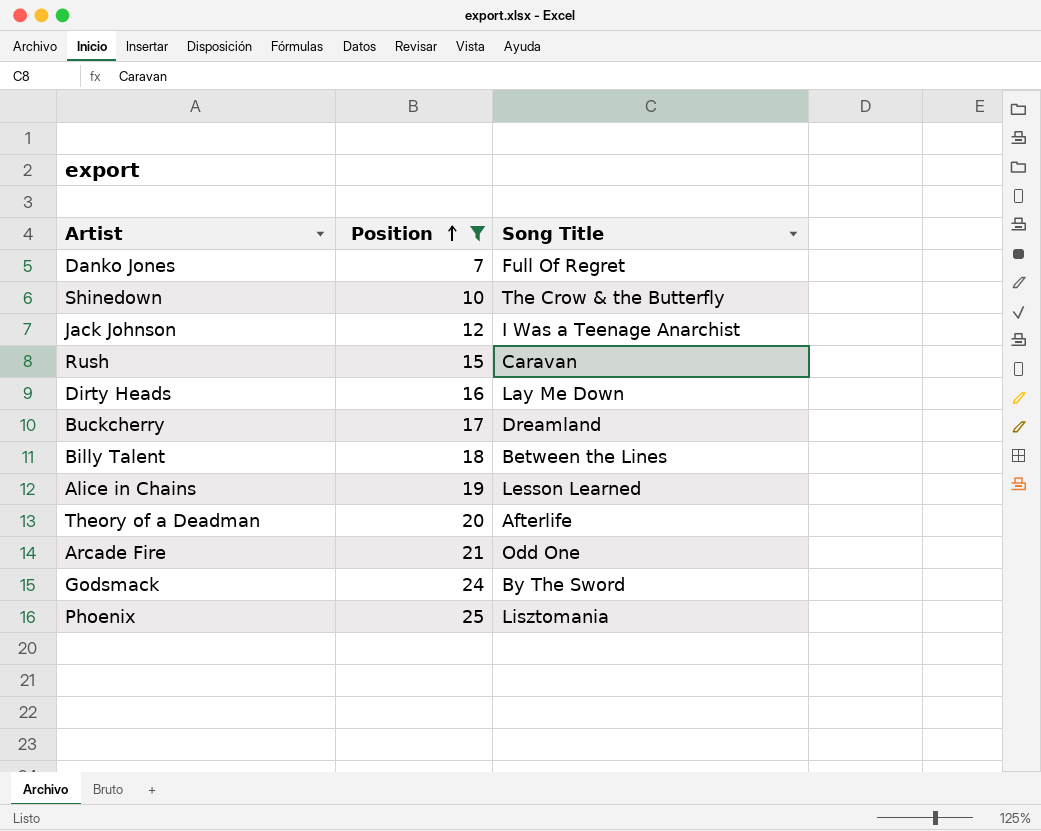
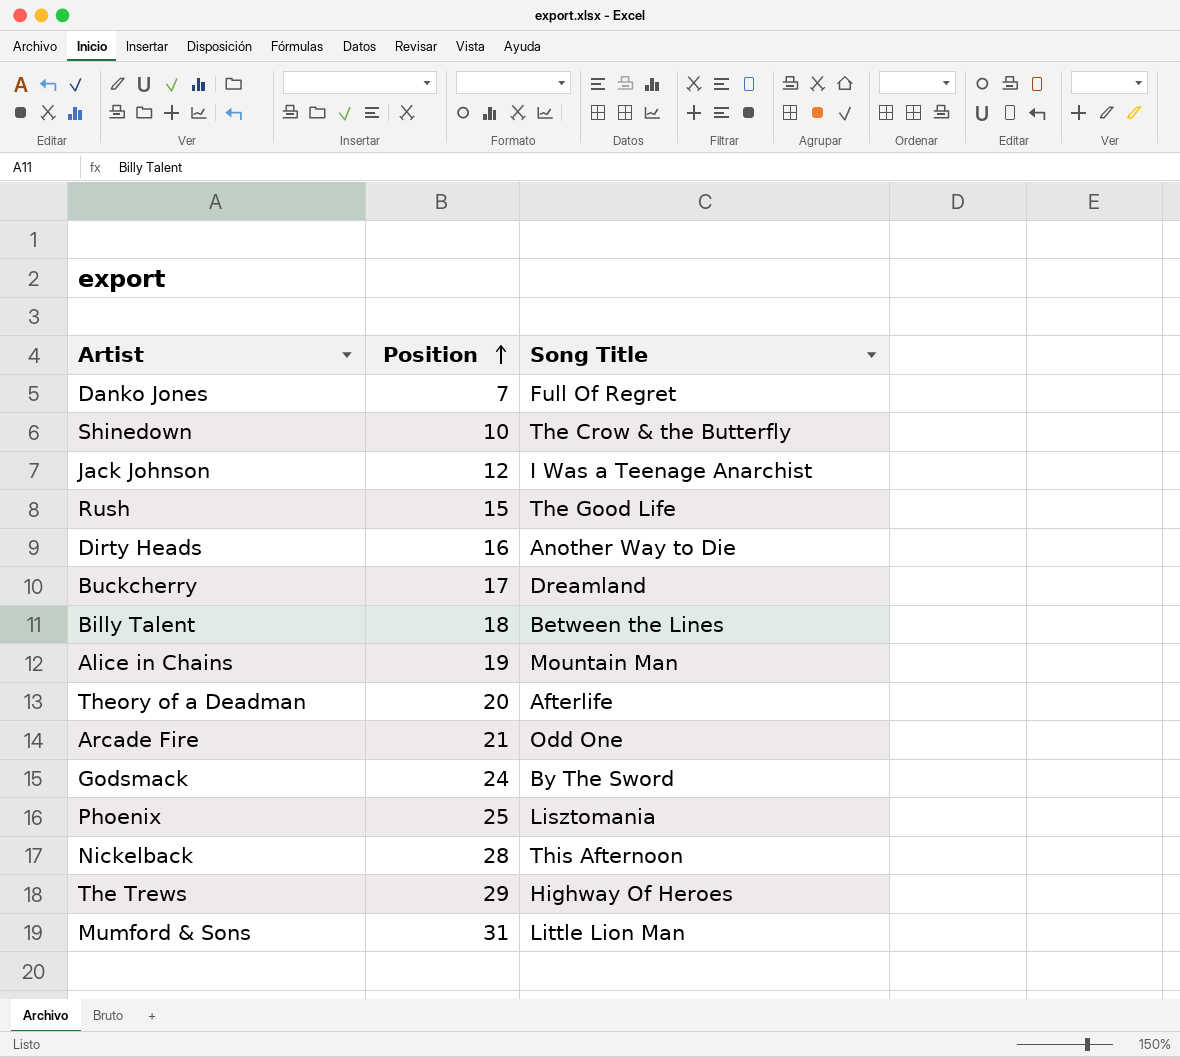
filter: Position <= 25 -> none
Rush | Song Title: Caravan -> The Good Life
Dirty Heads | Song Title: Lay Me Down -> Another Way to Die
Alice in Chains | Song Title: Lesson Learned -> Mountain Man

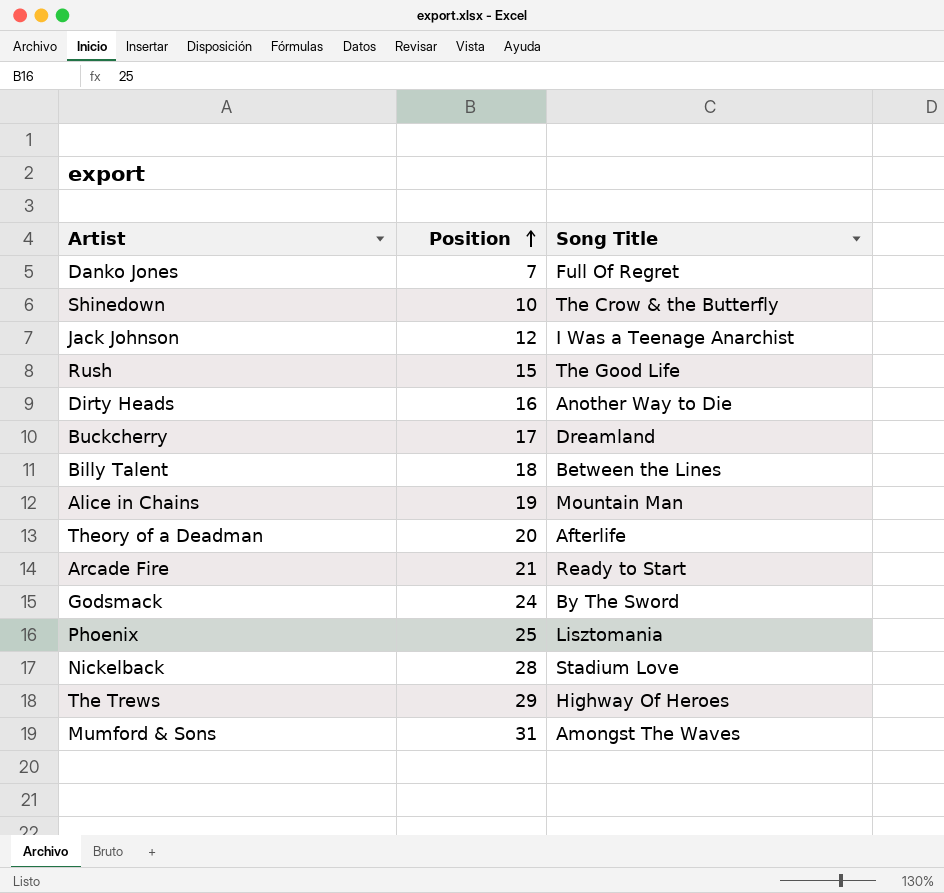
Arcade Fire | Song Title: Odd One -> Ready to Start
Nickelback | Song Title: This Afternoon -> Stadium Love
Mumford & Sons | Song Title: Little Lion Man -> Amongst The Waves

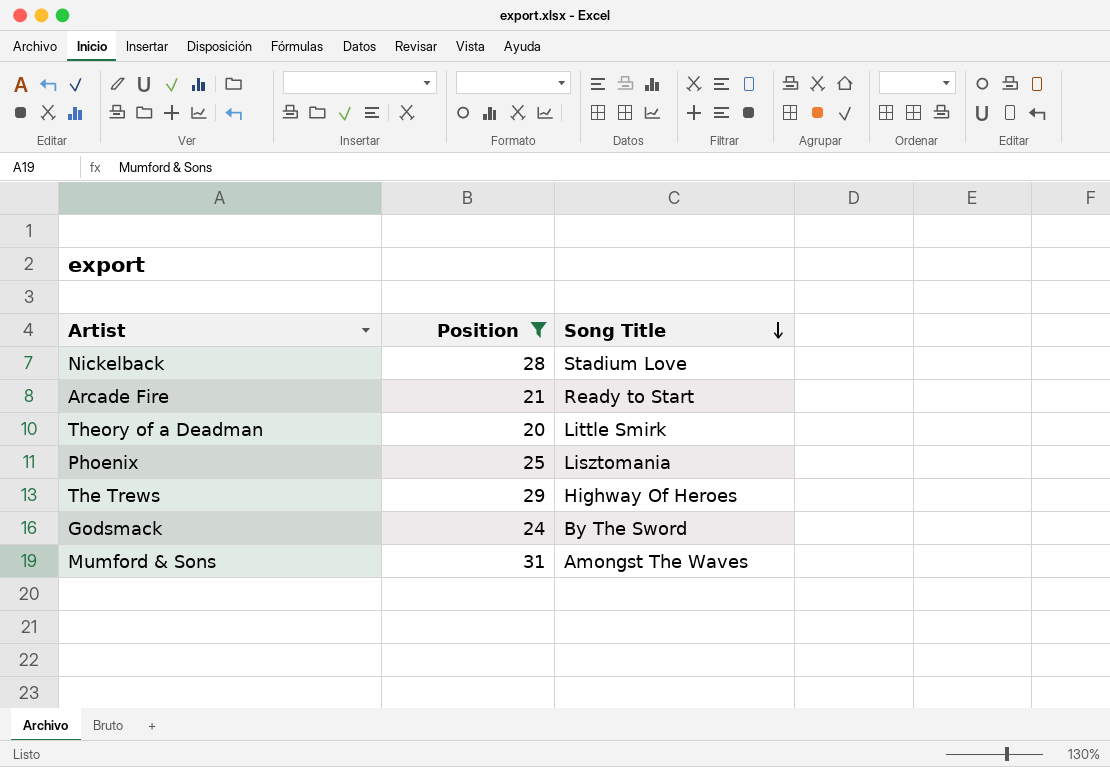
filter: none -> Position >= 20
row order: Position ascending -> Song Title descending
Theory of a Deadman | Song Title: Afterlife -> Little Smirk

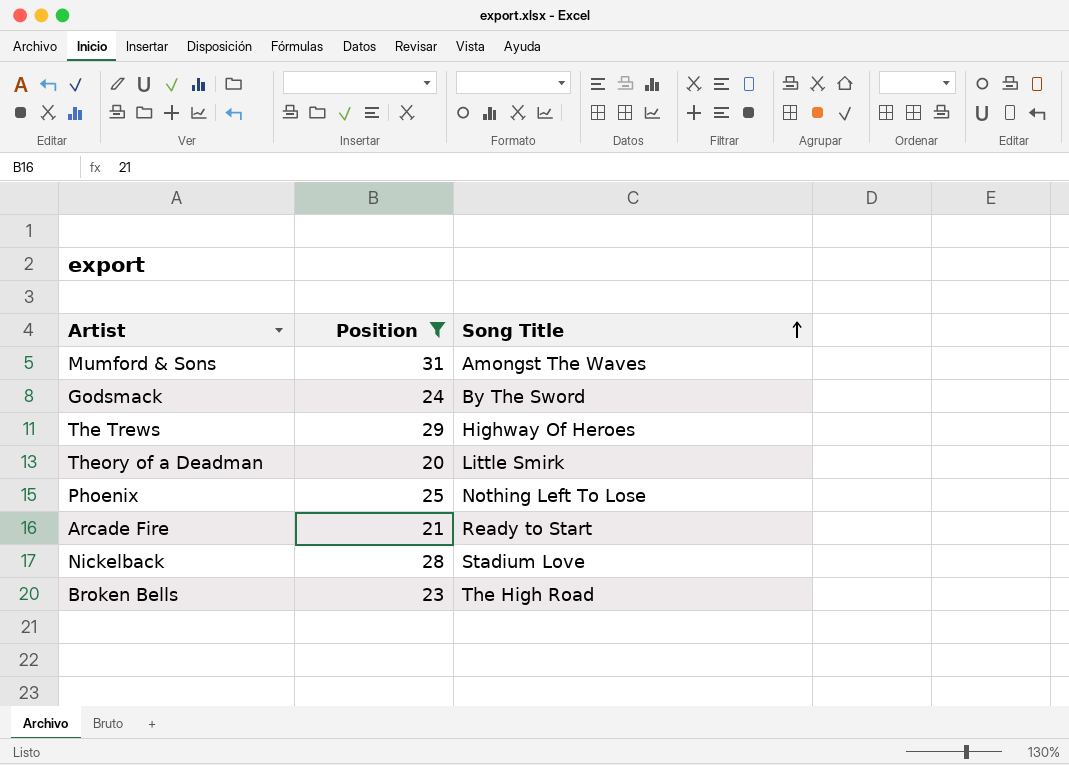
row order: Song Title descending -> Song Title ascending
Phoenix | Song Title: Lisztomania -> Nothing Left To Lose
row Broken Bells: none -> 23 | The High Road

